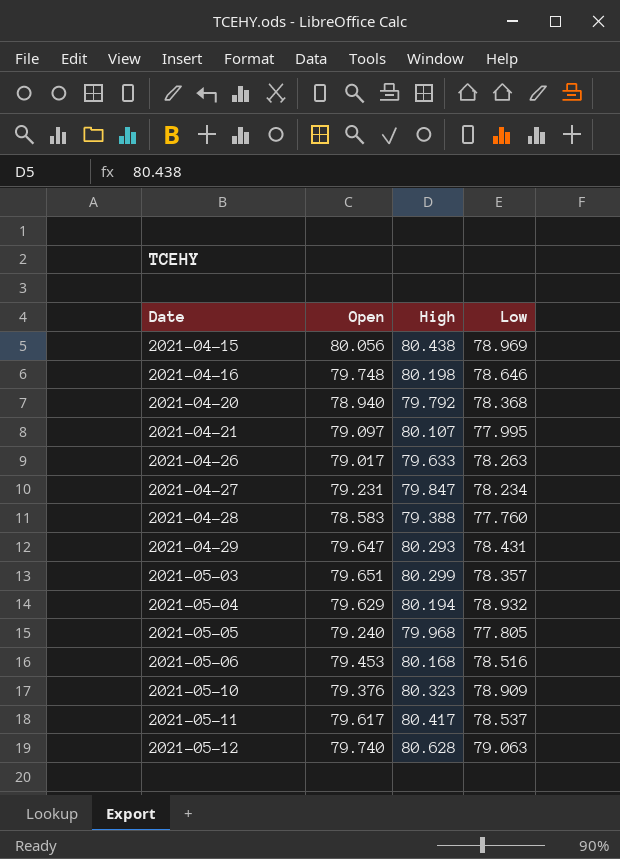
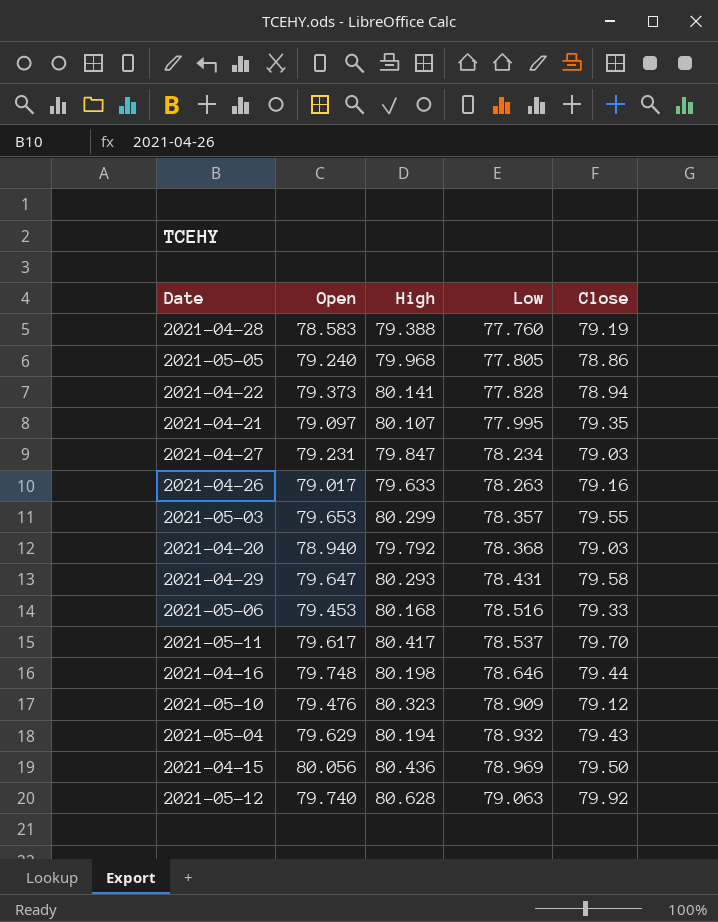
row order: Date ascending -> Low ascending
column Close | position: none -> 5
row 2021-04-22: none -> 79.373 | 80.141 | 77.828 | 78.94
2021-05-03 | Open: 79.651 -> 79.653
2021-05-10 | Open: 79.376 -> 79.476
2021-04-15 | High: 80.438 -> 80.436

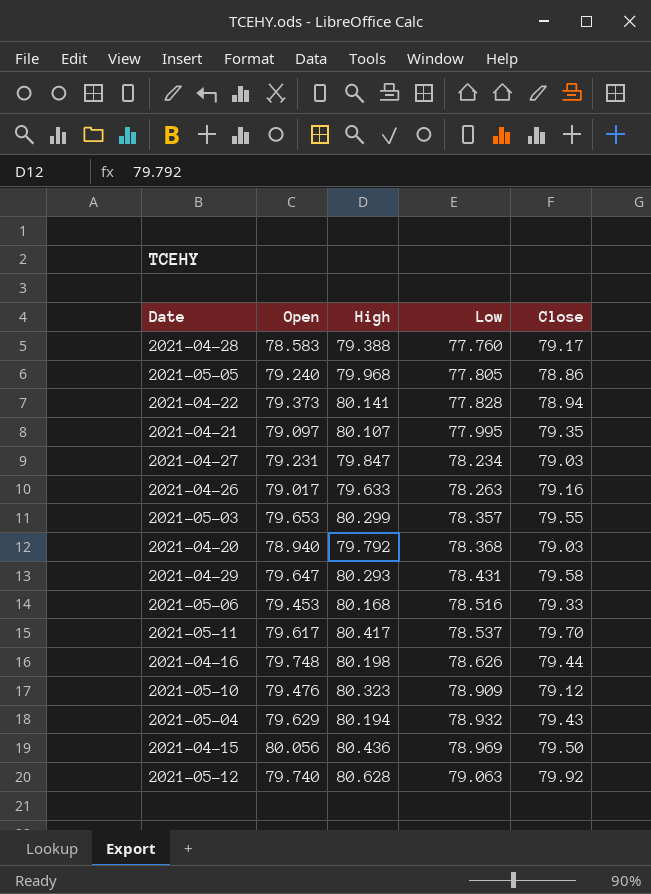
2021-04-28 | Close: 79.19 -> 79.17
2021-04-16 | Low: 78.646 -> 78.626

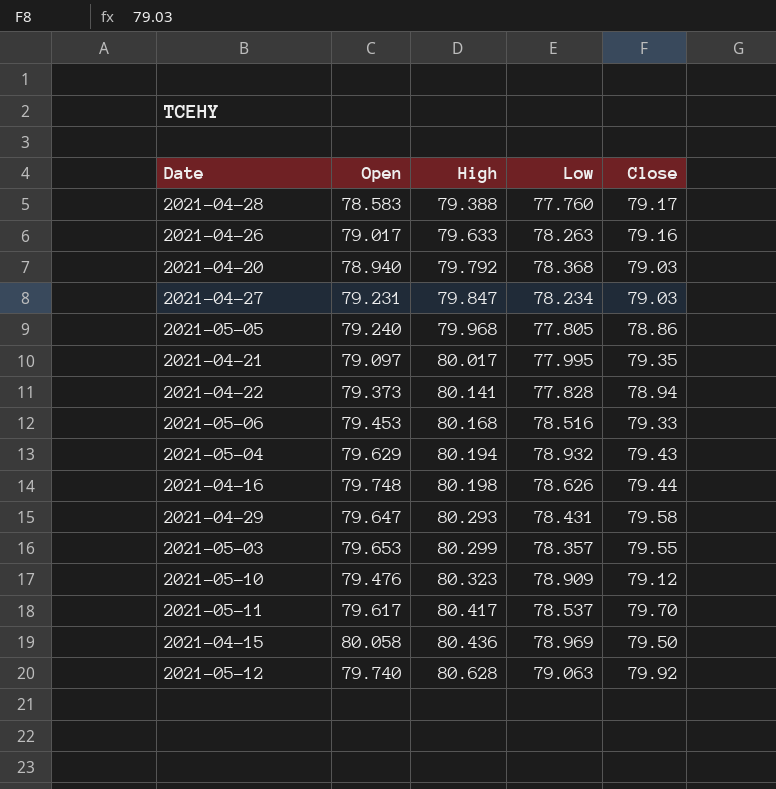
row order: Low ascending -> High ascending
2021-04-21 | High: 80.107 -> 80.017
2021-04-15 | Open: 80.056 -> 80.058

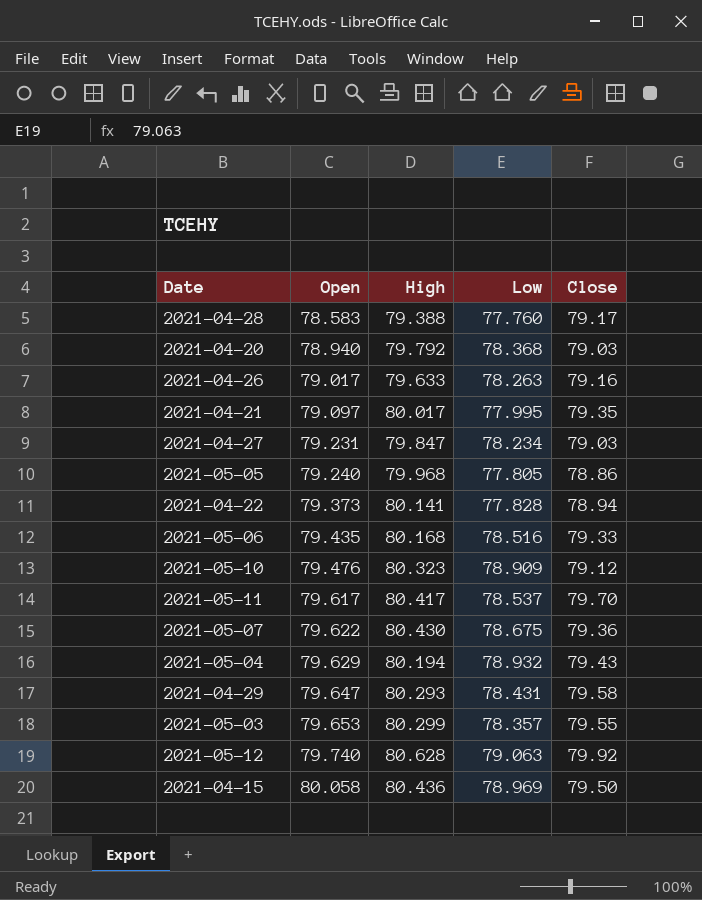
row order: High ascending -> Open ascending
row 2021-04-16: 79.748 | 80.198 | 78.626 | 79.44 -> none
2021-05-06 | Open: 79.453 -> 79.435
row 2021-05-07: none -> 79.622 | 80.430 | 78.675 | 79.36

